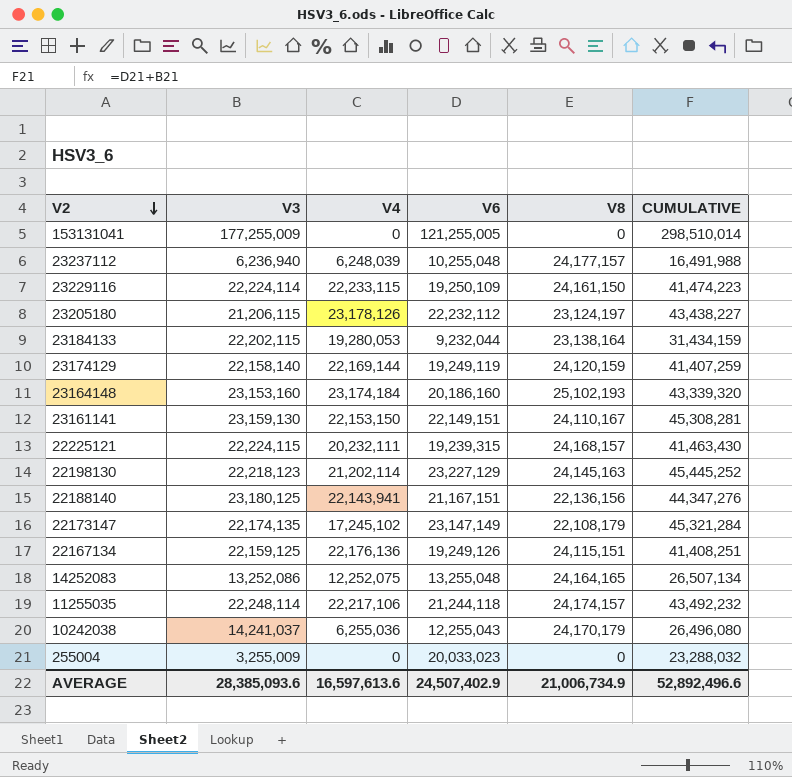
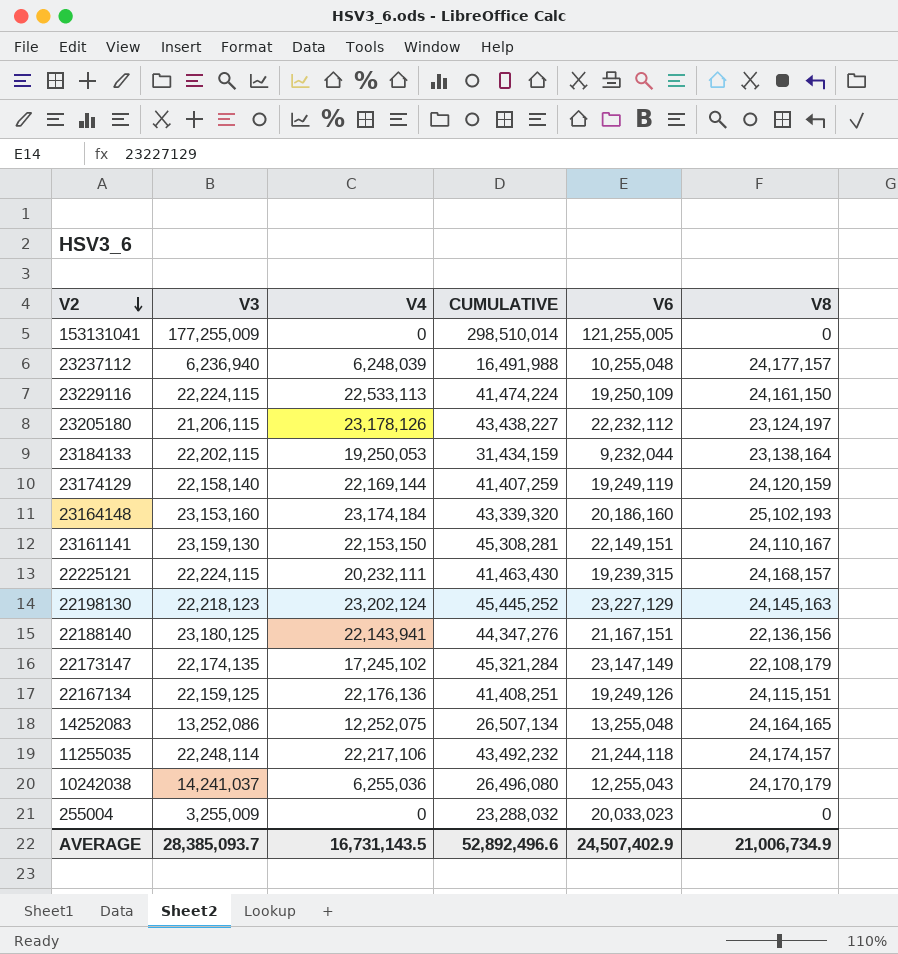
column CUMULATIVE | position: 6 -> 4
23229116 | V3: 22,224,114 -> 22,224,115
23229116 | V4: 22,233,115 -> 22,533,113
23229116 | CUMULATIVE: 41,474,223 -> 41,474,224
23184133 | V4: 19,280,053 -> 19,250,053
22198130 | V4: 21,202,114 -> 23,202,124
AVERAGE | V3: 28,385,093.6 -> 28,385,093.7
AVERAGE | V4: 16,597,613.6 -> 16,731,143.5

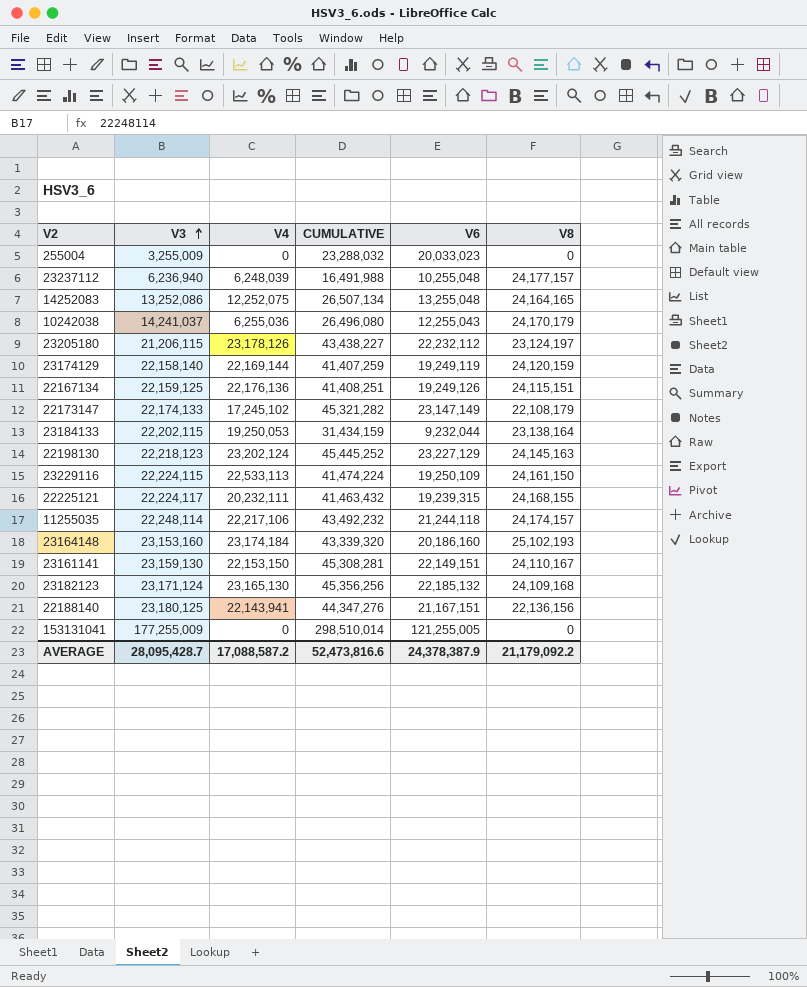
row order: V2 descending -> V3 ascending
22173147 | V3: 22,174,135 -> 22,174,133
22173147 | CUMULATIVE: 45,321,284 -> 45,321,282
22225121 | V3: 22,224,115 -> 22,224,117
22225121 | CUMULATIVE: 41,463,430 -> 41,463,432
22225121 | V8: 24,168,157 -> 24,168,155
row 23182123: none -> 23,171,124 | 23,165,130 | 45,356,256 | 22,185,132 | 24,109,168
AVERAGE | V3: 28,385,093.7 -> 28,095,428.7
AVERAGE | V4: 16,731,143.5 -> 17,088,587.2
AVERAGE | CUMULATIVE: 52,892,496.6 -> 52,473,816.6
AVERAGE | V6: 24,507,402.9 -> 24,378,387.9
AVERAGE | V8: 21,006,734.9 -> 21,179,092.2

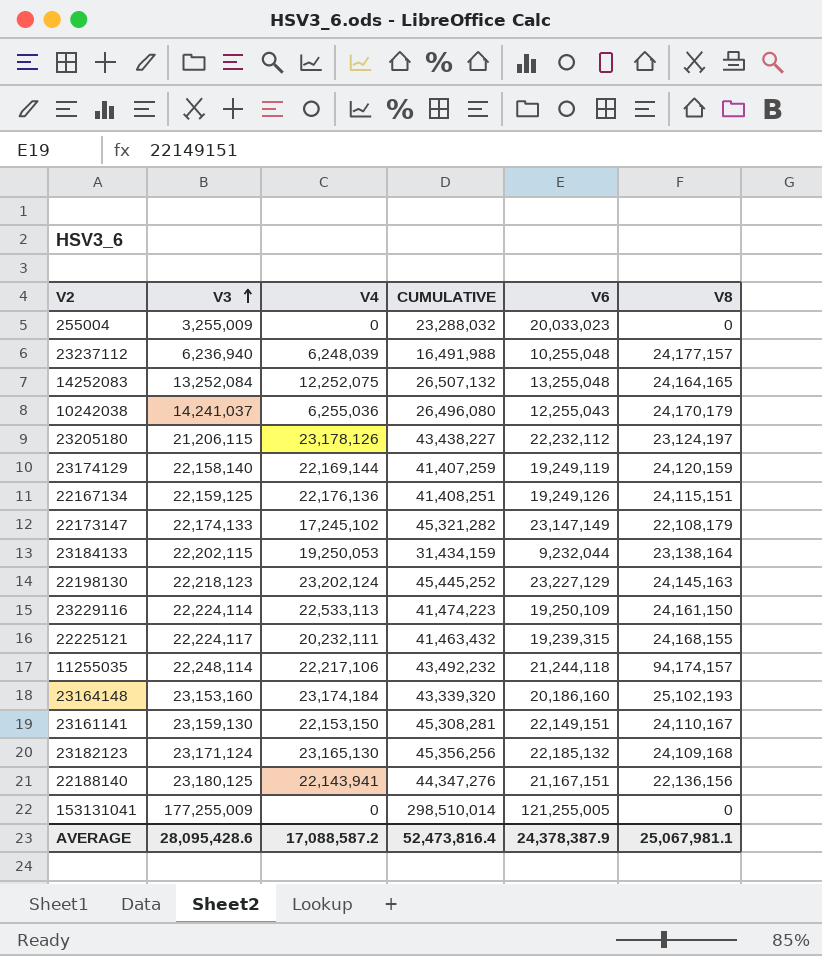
14252083 | V3: 13,252,086 -> 13,252,084
14252083 | CUMULATIVE: 26,507,134 -> 26,507,132
23229116 | V3: 22,224,115 -> 22,224,114
23229116 | CUMULATIVE: 41,474,224 -> 41,474,223
11255035 | V8: 24,174,157 -> 94,174,157
AVERAGE | V3: 28,095,428.7 -> 28,095,428.6
AVERAGE | CUMULATIVE: 52,473,816.6 -> 52,473,816.4
AVERAGE | V8: 21,179,092.2 -> 25,067,981.1

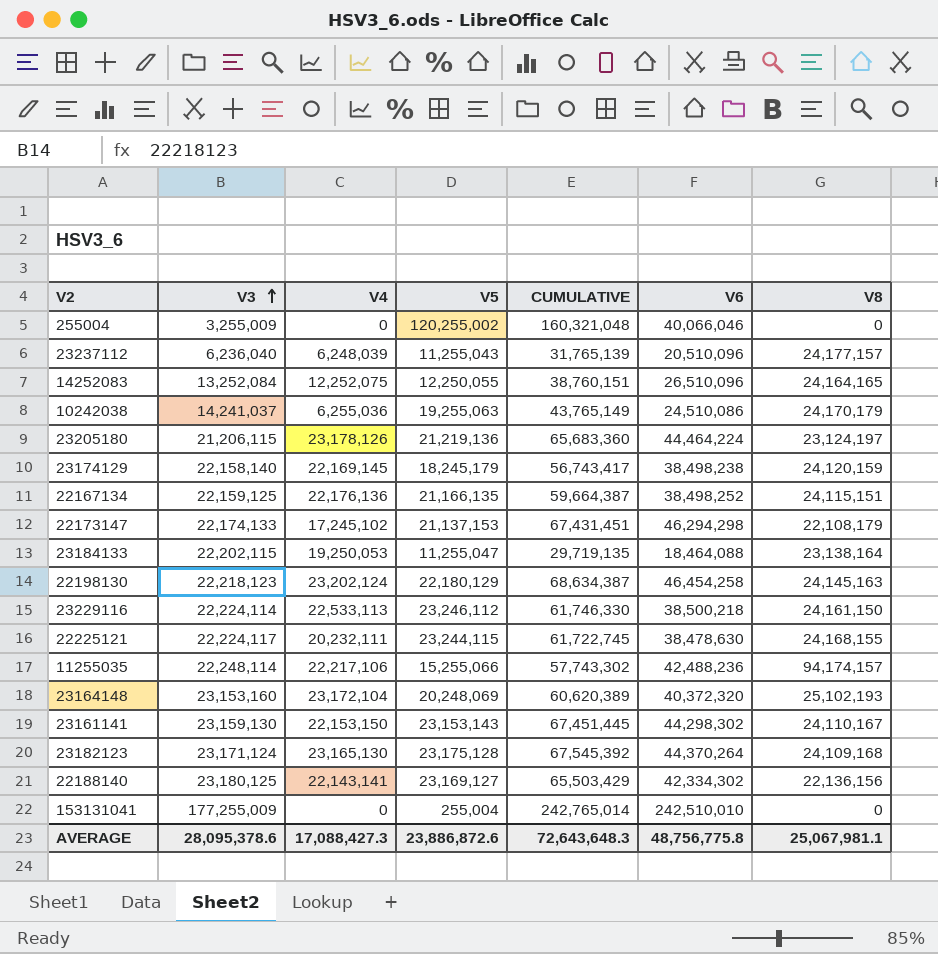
column V5 | position: none -> 4
column CUMULATIVE | formula: [V3] + [V6] -> [V5] + [V6]
255004 | V6: 20,033,023 -> 40,066,046
23237112 | V3: 6,236,940 -> 6,236,040
23237112 | V6: 10,255,048 -> 20,510,096
14252083 | V6: 13,255,048 -> 26,510,096
10242038 | V6: 12,255,043 -> 24,510,086
23205180 | V6: 22,232,112 -> 44,464,224
23174129 | V4: 22,169,144 -> 22,169,145
23174129 | V6: 19,249,119 -> 38,498,238
22167134 | V6: 19,249,126 -> 38,498,252
22173147 | V6: 23,147,149 -> 46,294,298
23184133 | V6: 9,232,044 -> 18,464,088
22198130 | V6: 23,227,129 -> 46,454,258
23229116 | V6: 19,250,109 -> 38,500,218
22225121 | V6: 19,239,315 -> 38,478,630
11255035 | V6: 21,244,118 -> 42,488,236
23164148 | V4: 23,174,184 -> 23,172,104
23164148 | V6: 20,186,160 -> 40,372,320
23161141 | V6: 22,149,151 -> 44,298,302
23182123 | V6: 22,185,132 -> 44,370,264
22188140 | V4: 22,143,941 -> 22,143,141
22188140 | V6: 21,167,151 -> 42,334,302
153131041 | V6: 121,255,005 -> 242,510,010
AVERAGE | V3: 28,095,428.6 -> 28,095,378.6
AVERAGE | V4: 17,088,587.2 -> 17,088,427.3
AVERAGE | CUMULATIVE: 52,473,816.4 -> 72,643,648.3
AVERAGE | V6: 24,378,387.9 -> 48,756,775.8

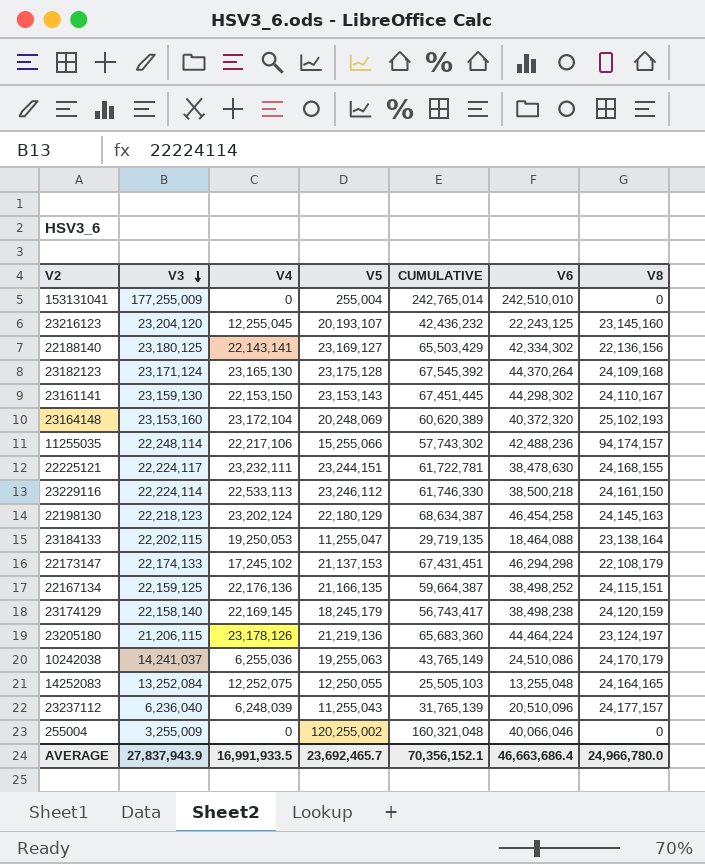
row order: V3 ascending -> V3 descending
row 23216123: none -> 23,204,120 | 12,255,045 | 20,193,107 | 42,436,232 | 22,243,125 | 23,145,160
22225121 | V4: 20,232,111 -> 23,232,111
22225121 | V5: 23,244,115 -> 23,244,151
22225121 | CUMULATIVE: 61,722,745 -> 61,722,781
14252083 | CUMULATIVE: 38,760,151 -> 25,505,103
14252083 | V6: 26,510,096 -> 13,255,048
AVERAGE | V3: 28,095,378.6 -> 27,837,943.9
AVERAGE | V4: 17,088,427.3 -> 16,991,933.5
AVERAGE | V5: 23,886,872.6 -> 23,692,465.7
AVERAGE | CUMULATIVE: 72,643,648.3 -> 70,356,152.1
AVERAGE | V6: 48,756,775.8 -> 46,663,686.4
AVERAGE | V8: 25,067,981.1 -> 24,966,780.0

